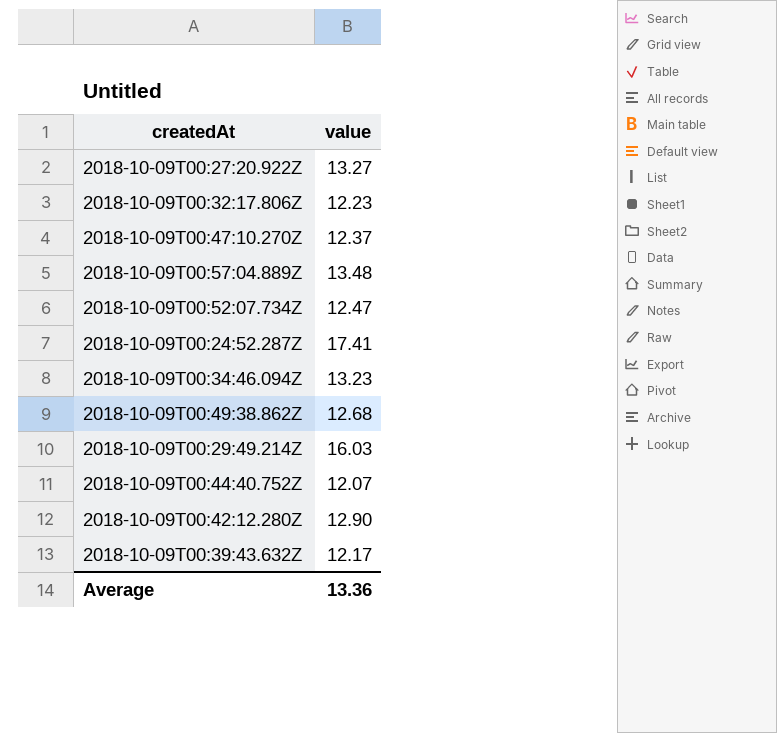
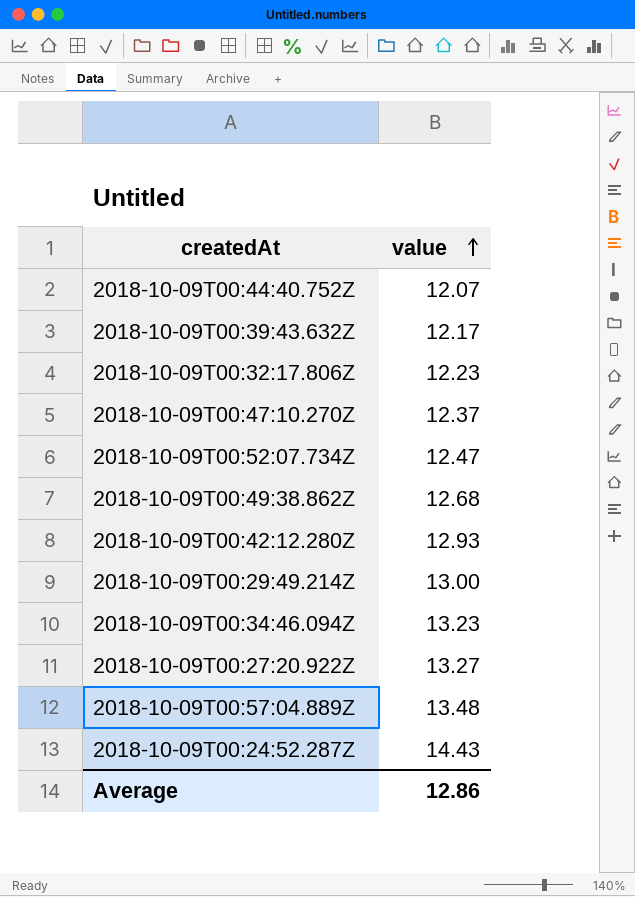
row order: none -> value ascending
2018-10-09T00:42:12.280Z | value: 12.90 -> 12.93
2018-10-09T00:29:49.214Z | value: 16.03 -> 13.00
2018-10-09T00:24:52.287Z | value: 17.41 -> 14.43
Average | value: 13.36 -> 12.86

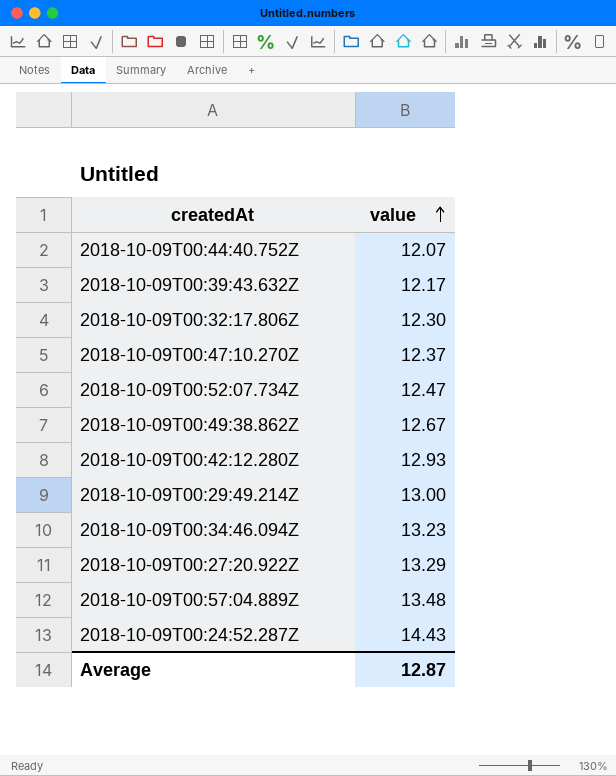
2018-10-09T00:32:17.806Z | value: 12.23 -> 12.30
2018-10-09T00:49:38.862Z | value: 12.68 -> 12.67
2018-10-09T00:27:20.922Z | value: 13.27 -> 13.29
Average | value: 12.86 -> 12.87

